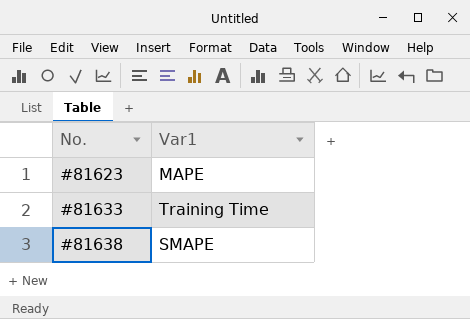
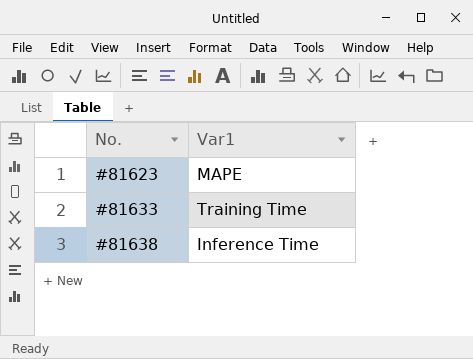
#81638 | Var1: SMAPE -> Inference Time

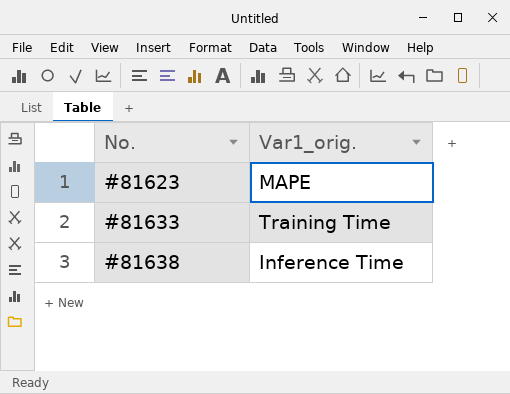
column name: Var1 -> Var1_orig.

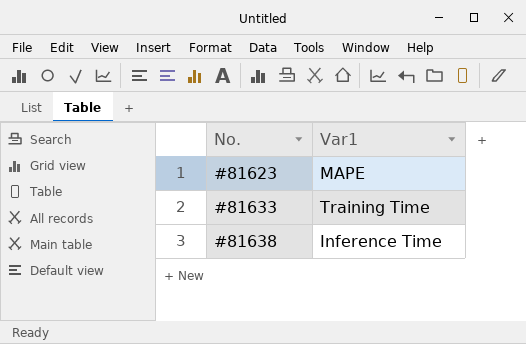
column name: Var1_orig. -> Var1

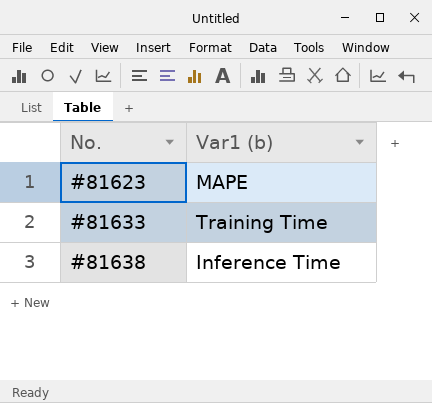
column name: Var1 -> Var1 (b)

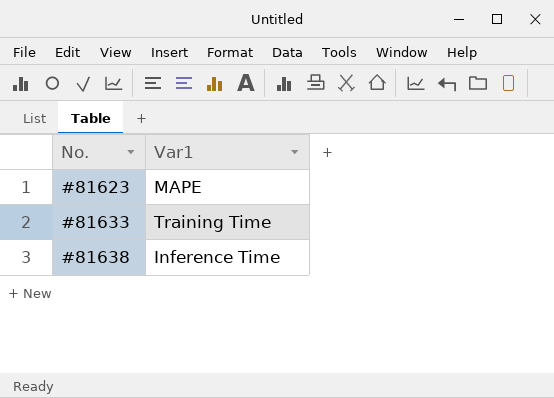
column name: Var1 (b) -> Var1

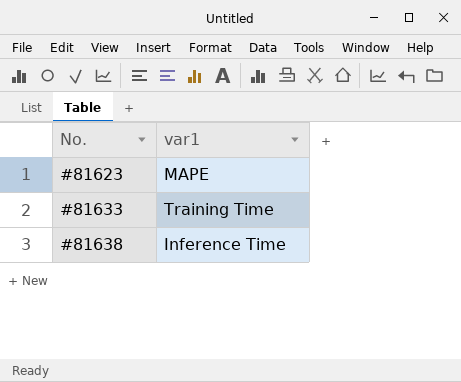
column name: Var1 -> var1

